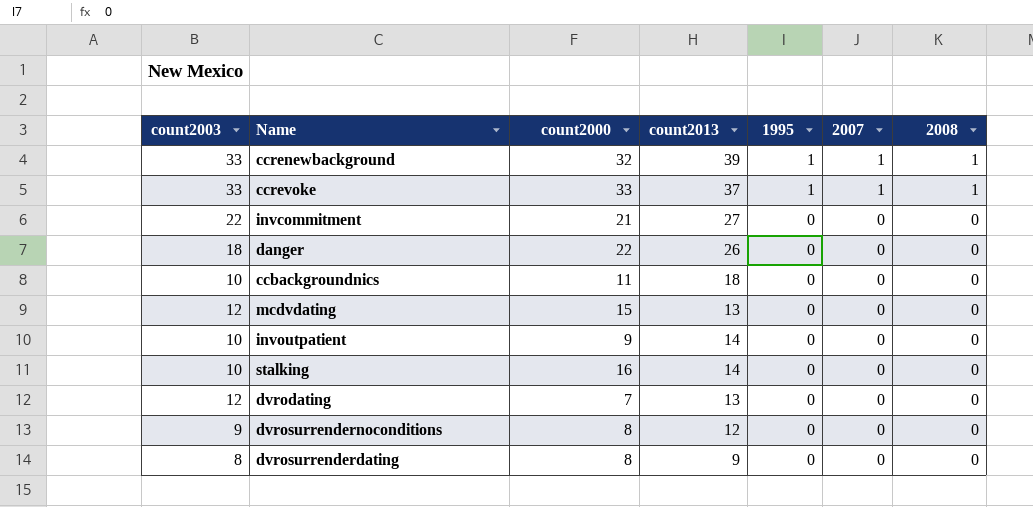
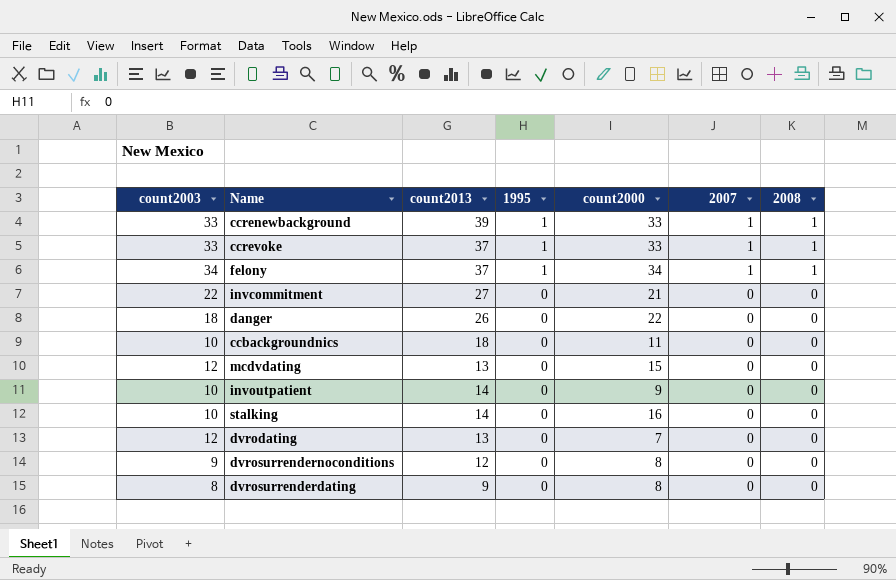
column count2000 | position: 3 -> 5
ccrenewbackground | count2000: 32 -> 33
row felony: none -> 34 | 37 | 1 | 34 | 1 | 1

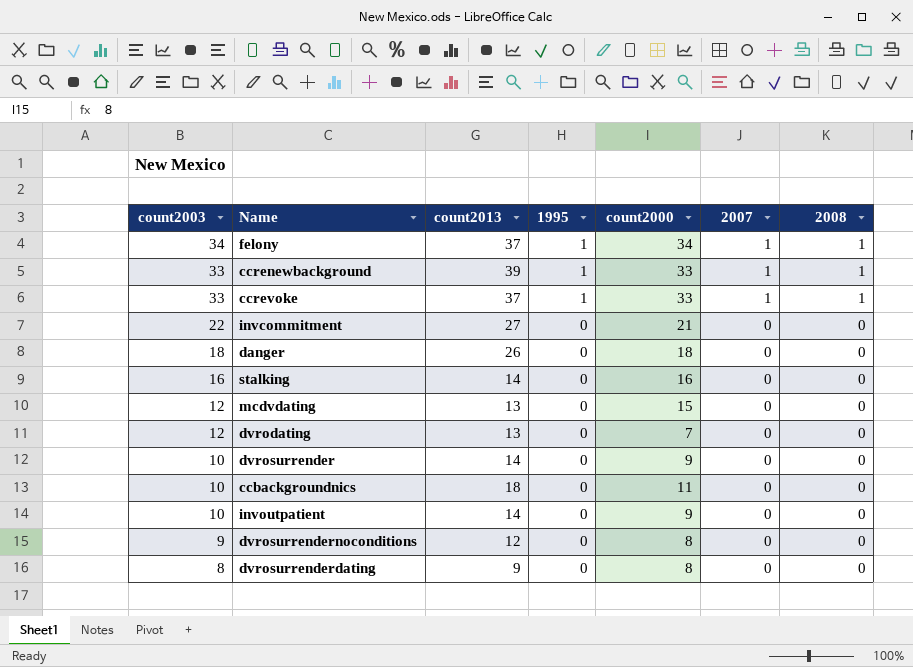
row order: 1995 descending -> count2003 descending
danger | count2000: 22 -> 18
stalking | count2003: 10 -> 16
row dvrosurrender: none -> 10 | 14 | 0 | 9 | 0 | 0

